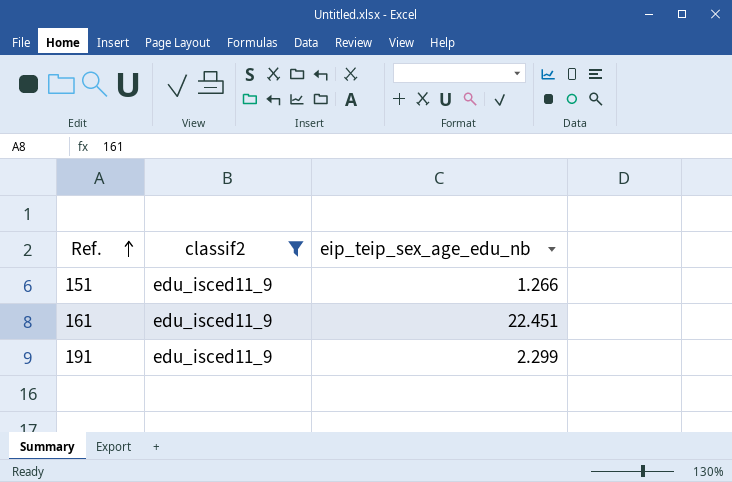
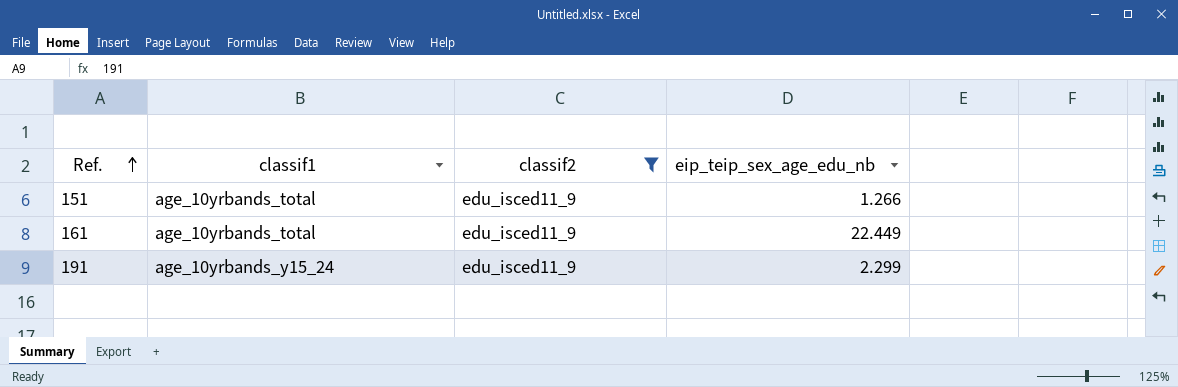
column classif1 | position: none -> 2
161 | eip_teip_sex_age_edu_nb: 22.451 -> 22.449

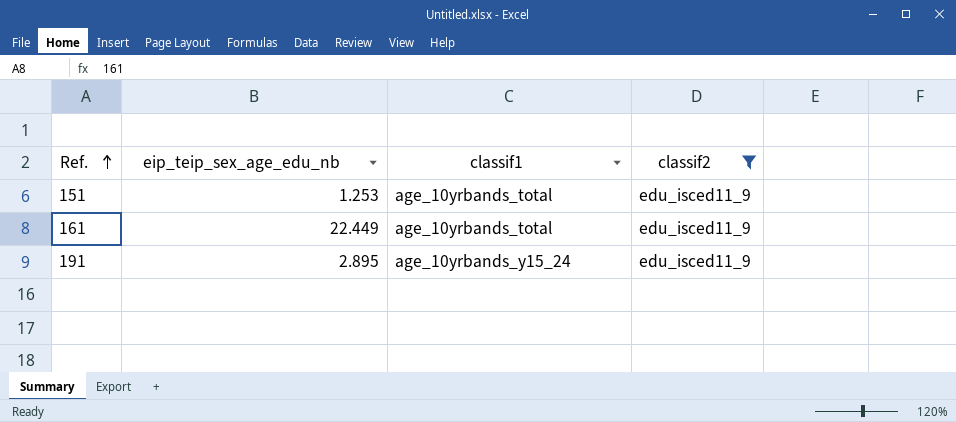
column eip_teip_sex_age_edu_nb | position: 4 -> 2
151 | eip_teip_sex_age_edu_nb: 1.266 -> 1.253
191 | eip_teip_sex_age_edu_nb: 2.299 -> 2.895

